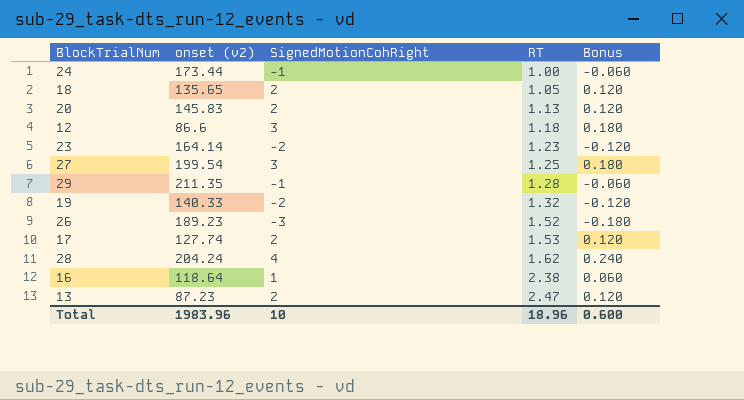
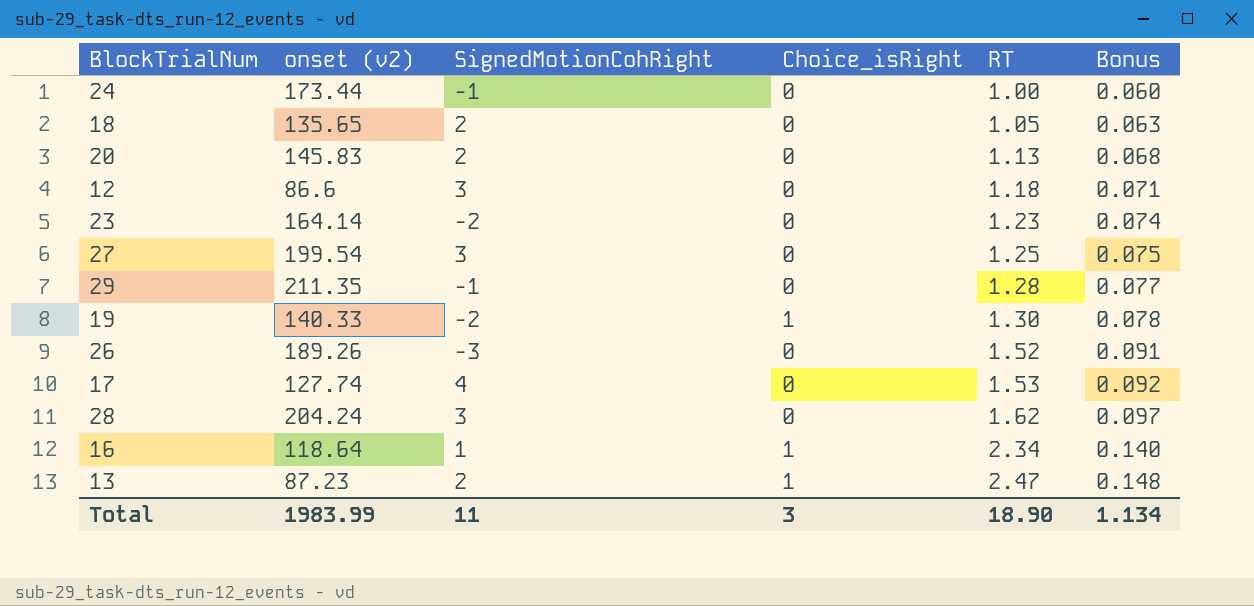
column Choice_isRight | position: none -> 4
column Bonus | formula: [SignedMotionCohRight] * 0.06 -> [RT] * 0.06
19 | RT: 1.32 -> 1.30
26 | onset (v2): 189.23 -> 189.26
17 | SignedMotionCohRight: 2 -> 4
28 | SignedMotionCohRight: 4 -> 3
16 | RT: 2.38 -> 2.34
Total | onset (v2): 1983.96 -> 1983.99
Total | SignedMotionCohRight: 10 -> 11
Total | RT: 18.96 -> 18.90
Total | Bonus: 0.600 -> 1.134

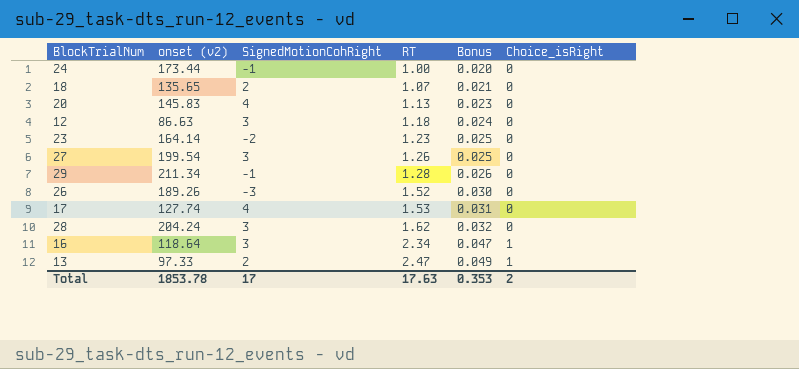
column Bonus | formula: [RT] * 0.06 -> [RT] * 0.02
column Choice_isRight | position: 4 -> 6
row 19: 140.33 | -2 | 1 | 1.30 | 0.078 -> none
18 | RT: 1.05 -> 1.07
20 | SignedMotionCohRight: 2 -> 4
12 | onset (v2): 86.6 -> 86.63
27 | RT: 1.25 -> 1.26
29 | onset (v2): 211.35 -> 211.34
16 | SignedMotionCohRight: 1 -> 3
13 | onset (v2): 87.23 -> 97.33
Total | onset (v2): 1983.99 -> 1853.78
Total | SignedMotionCohRight: 11 -> 17
Total | RT: 18.90 -> 17.63
Total | Bonus: 1.134 -> 0.353
Total | Choice_isRight: 3 -> 2

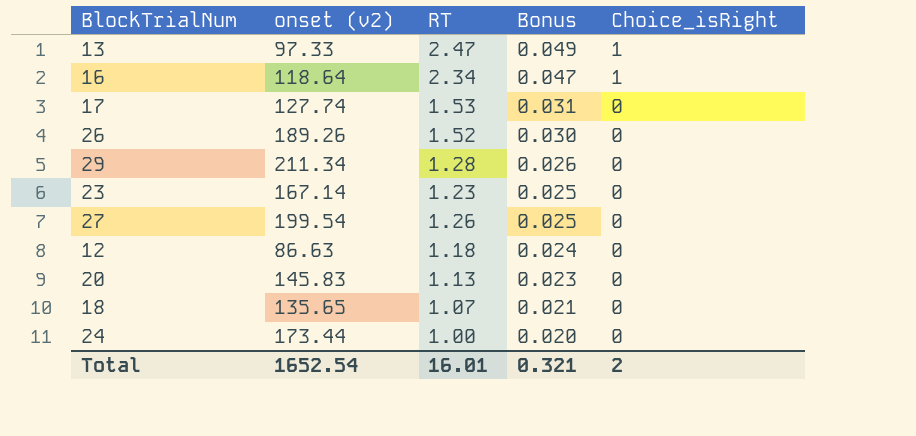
row order: RT ascending -> Bonus descending
column SignedMotionCohRight | position: 3 -> none
row 28: 204.24 | 3 | 1.62 | 0.032 | 0 -> none
23 | onset (v2): 164.14 -> 167.14
Total | onset (v2): 1853.78 -> 1652.54
Total | RT: 17.63 -> 16.01
Total | Bonus: 0.353 -> 0.321

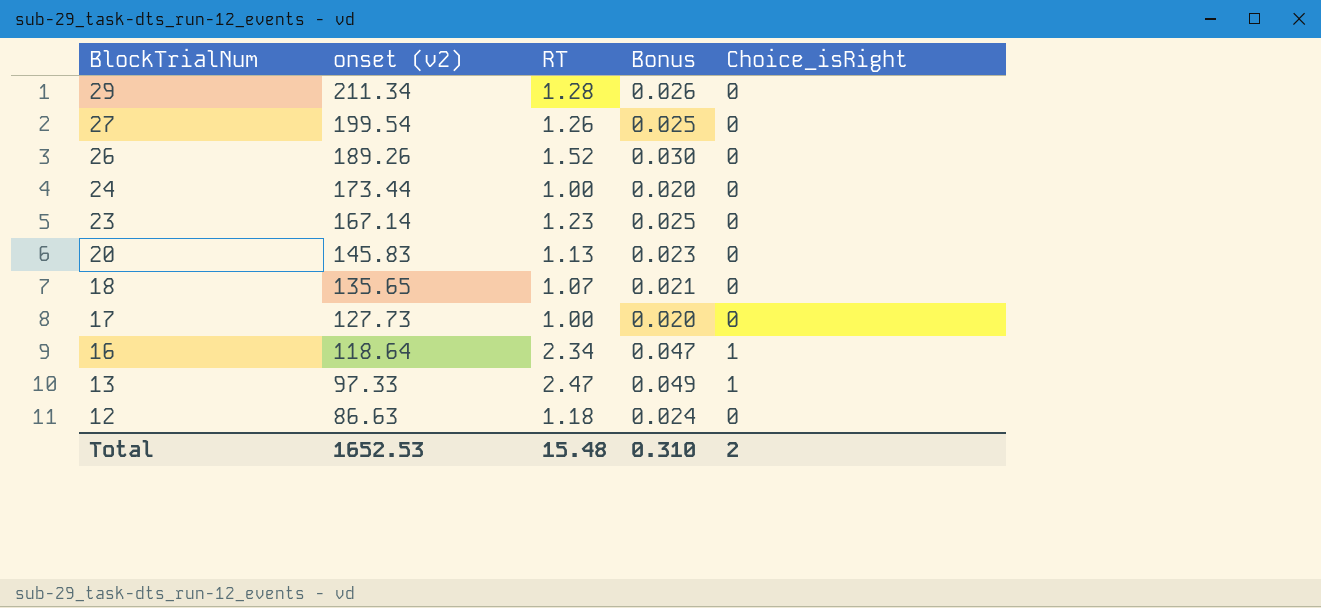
row order: Bonus descending -> BlockTrialNum descending
17 | onset (v2): 127.74 -> 127.73
17 | RT: 1.53 -> 1.00
17 | Bonus: 0.031 -> 0.020
Total | onset (v2): 1652.54 -> 1652.53
Total | RT: 16.01 -> 15.48
Total | Bonus: 0.321 -> 0.310

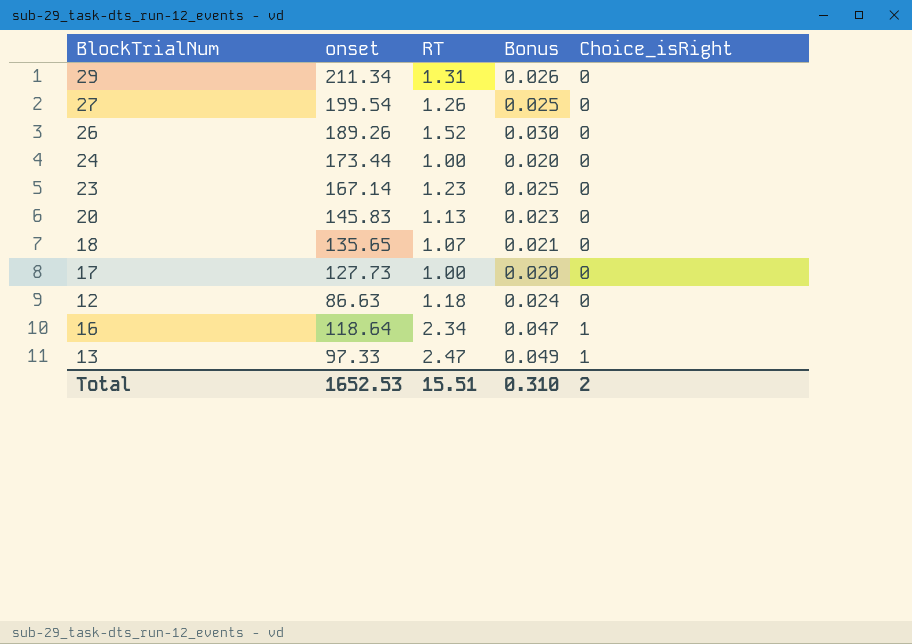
row order: BlockTrialNum descending -> Choice_isRight ascending
column name: onset (v2) -> onset
29 | RT: 1.28 -> 1.31
Total | RT: 15.48 -> 15.51

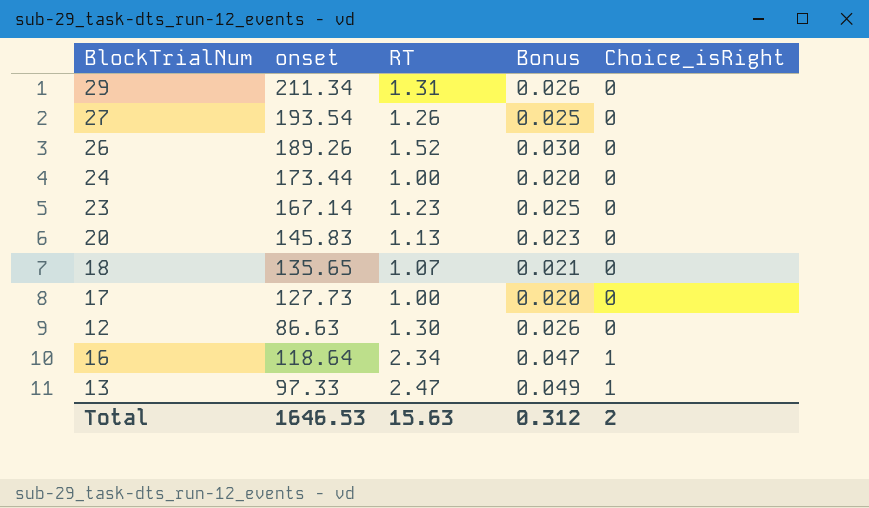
27 | onset: 199.54 -> 193.54
12 | RT: 1.18 -> 1.30
12 | Bonus: 0.024 -> 0.026
Total | onset: 1652.53 -> 1646.53
Total | RT: 15.51 -> 15.63
Total | Bonus: 0.310 -> 0.312

